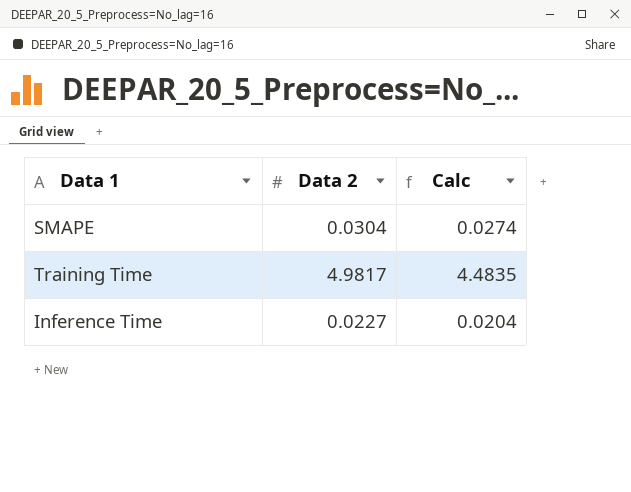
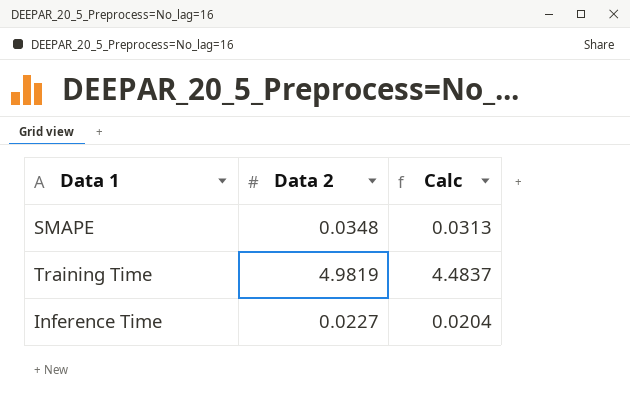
SMAPE | Data 2: 0.0304 -> 0.0348
SMAPE | Calc: 0.0274 -> 0.0313
Training Time | Data 2: 4.9817 -> 4.9819
Training Time | Calc: 4.4835 -> 4.4837

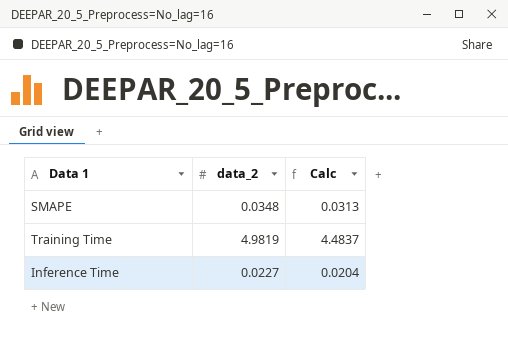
column name: Data 2 -> data_2

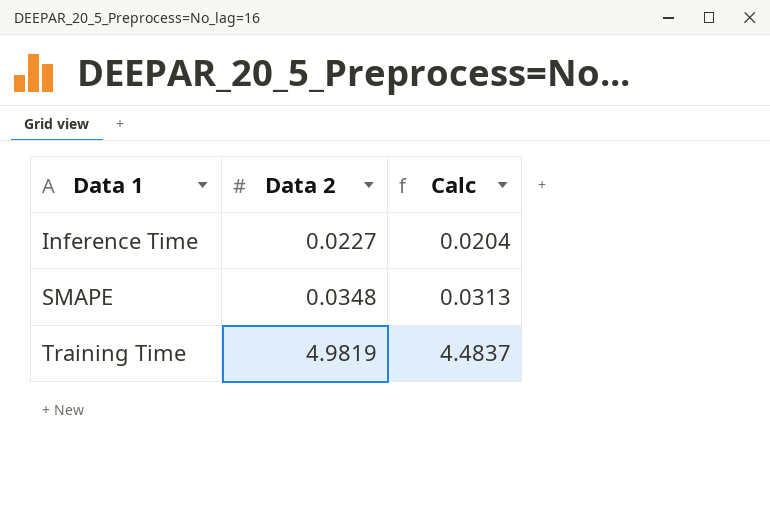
row order: none -> Data 1 ascending
column name: data_2 -> Data 2

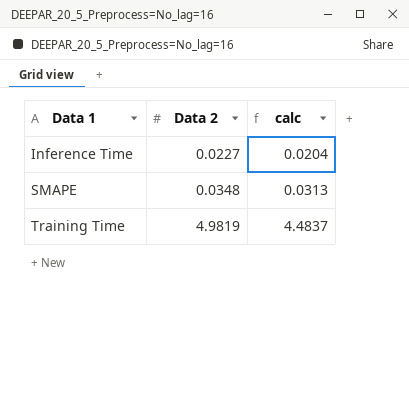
column name: Calc -> calc

